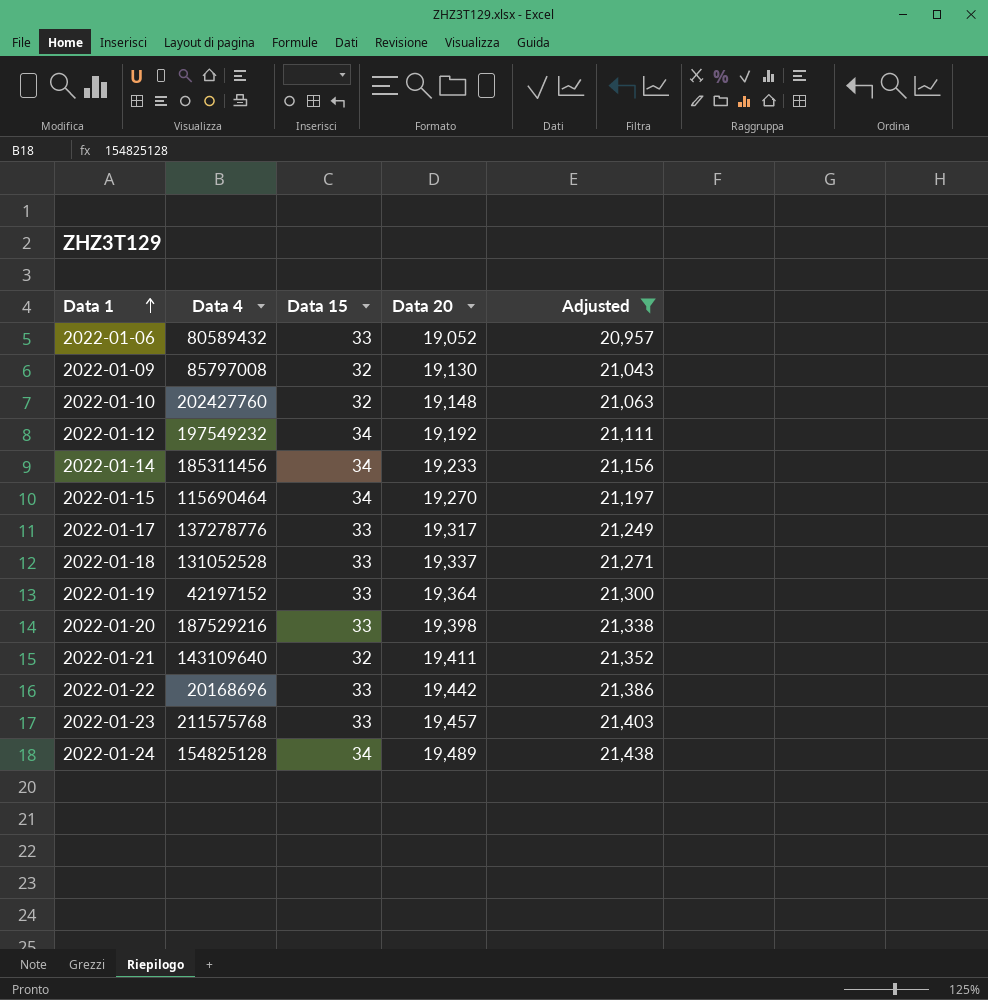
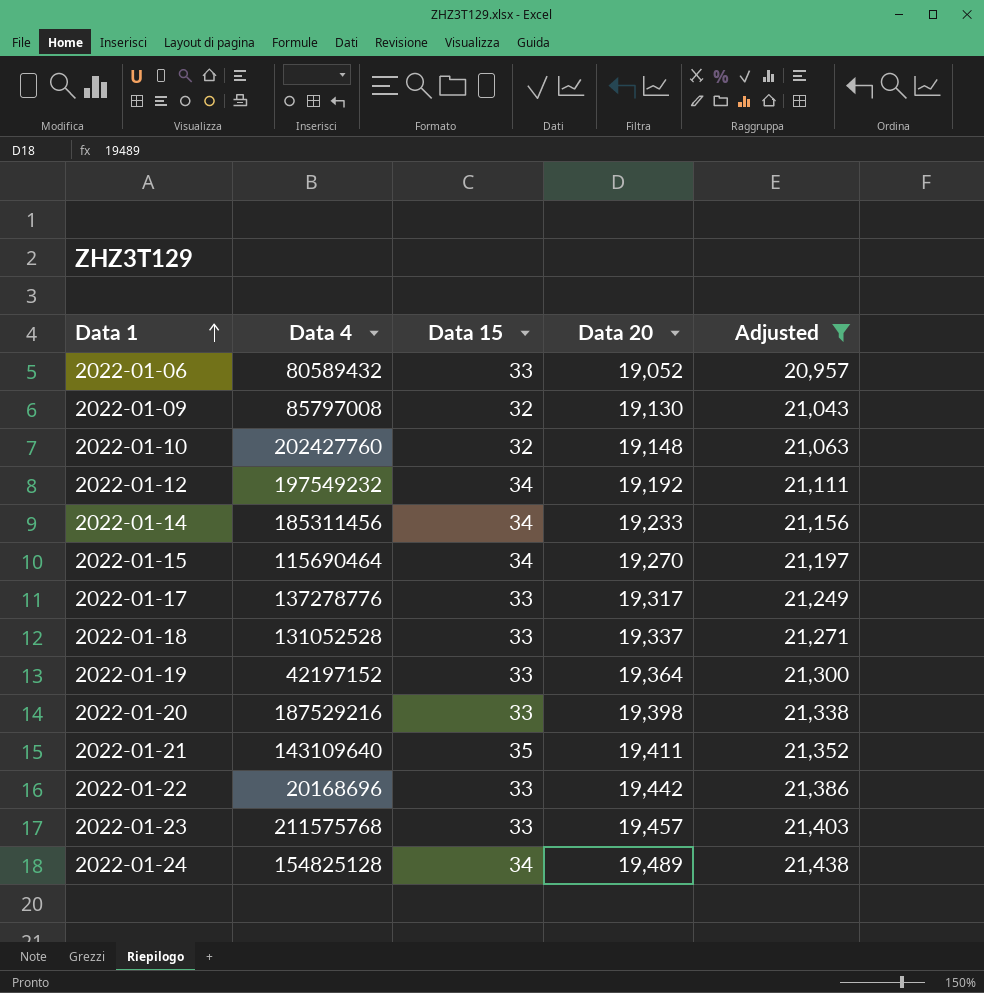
2022-01-21 | Data 15: 32 -> 35

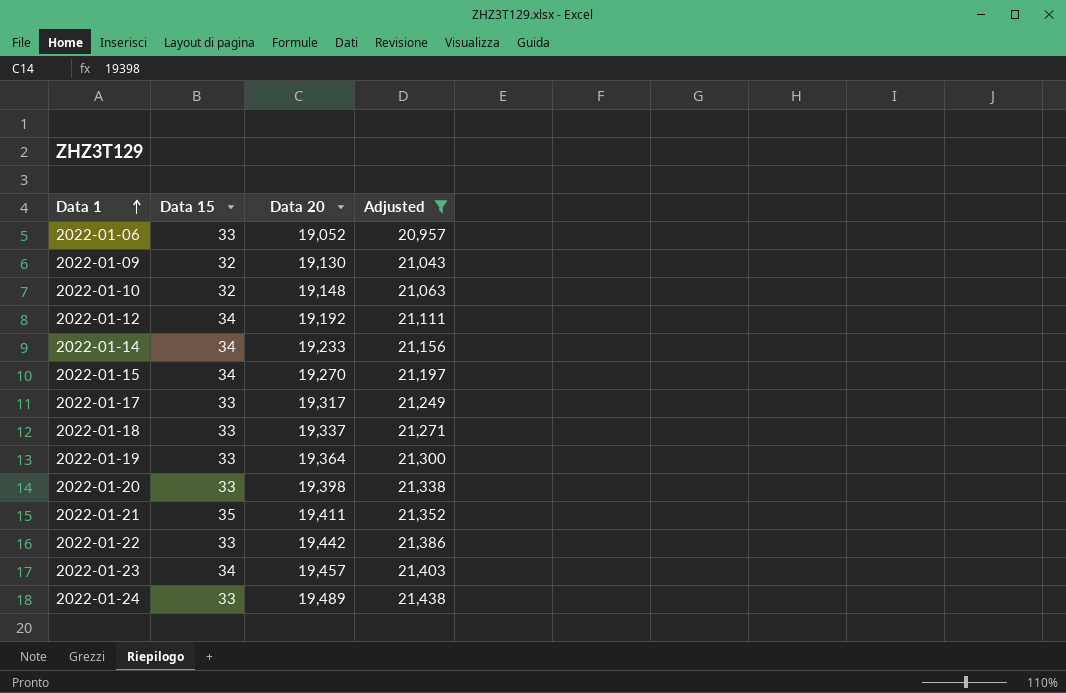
column Data 4 | position: 2 -> none
2022-01-23 | Data 15: 33 -> 34
2022-01-24 | Data 15: 34 -> 33

